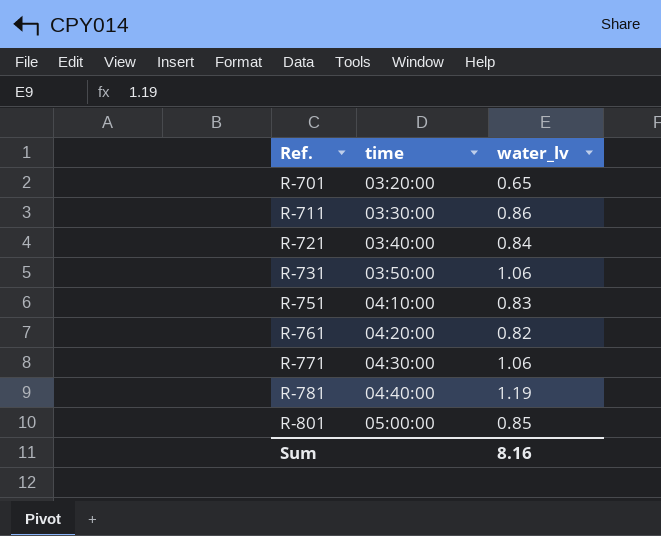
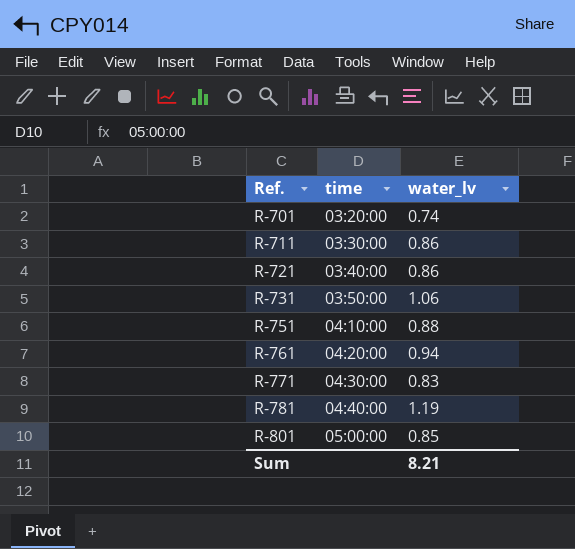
R-701 | water_lv: 0.65 -> 0.74
R-721 | water_lv: 0.84 -> 0.86
R-751 | water_lv: 0.83 -> 0.88
R-761 | water_lv: 0.82 -> 0.94
R-771 | water_lv: 1.06 -> 0.83
Sum | water_lv: 8.16 -> 8.21

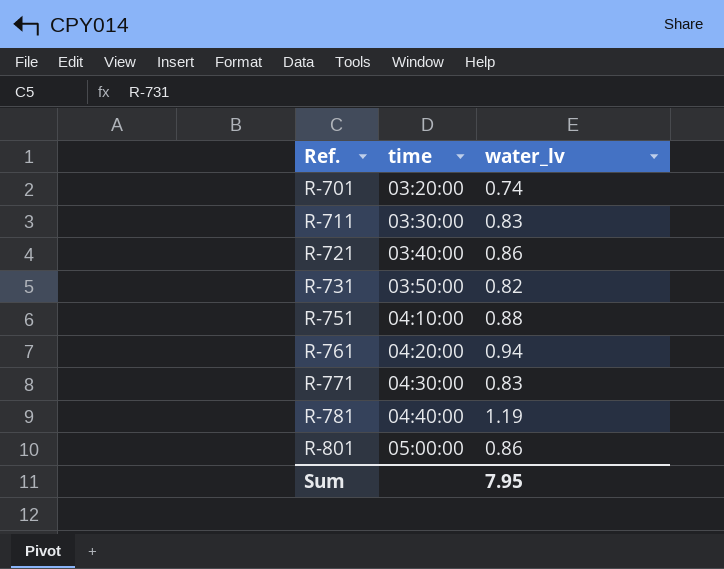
R-711 | water_lv: 0.86 -> 0.83
R-731 | water_lv: 1.06 -> 0.82
R-801 | water_lv: 0.85 -> 0.86
Sum | water_lv: 8.21 -> 7.95

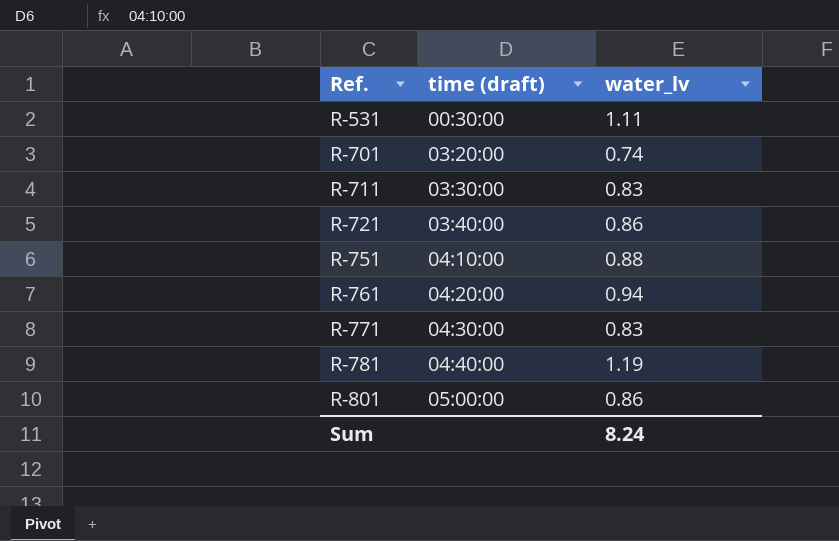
column name: time -> time (draft)
row R-731: 03:50:00 | 0.82 -> none
row R-531: none -> 00:30:00 | 1.11
Sum | water_lv: 7.95 -> 8.24

